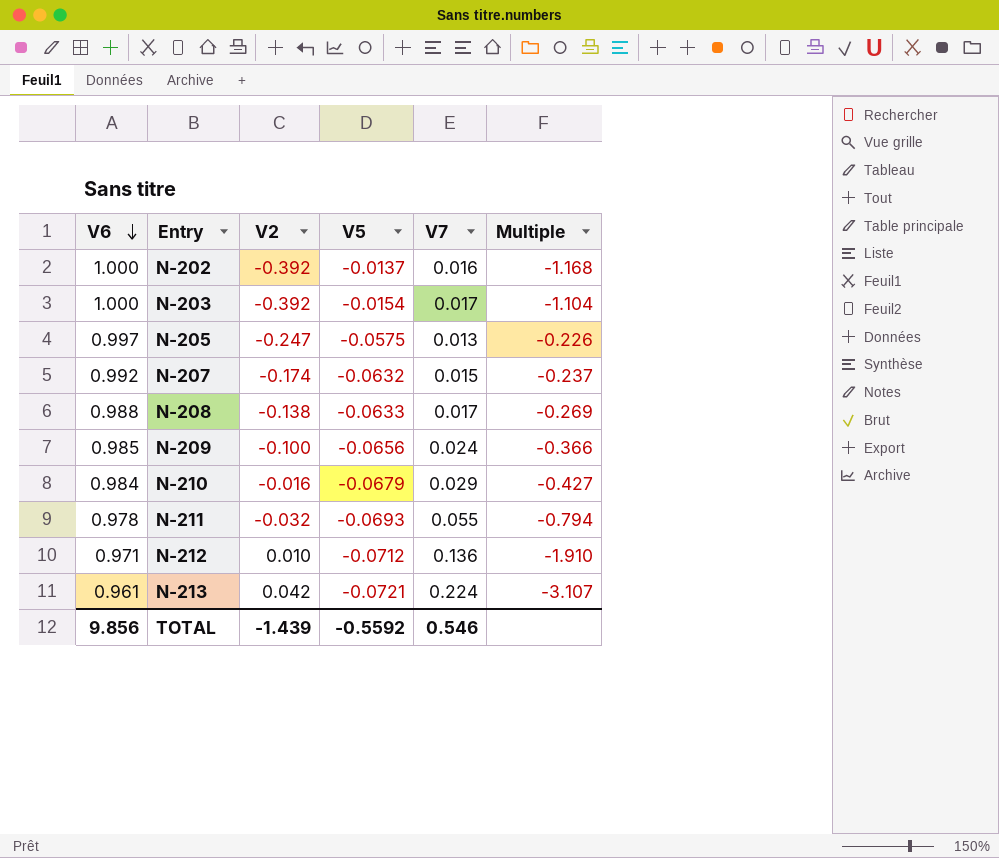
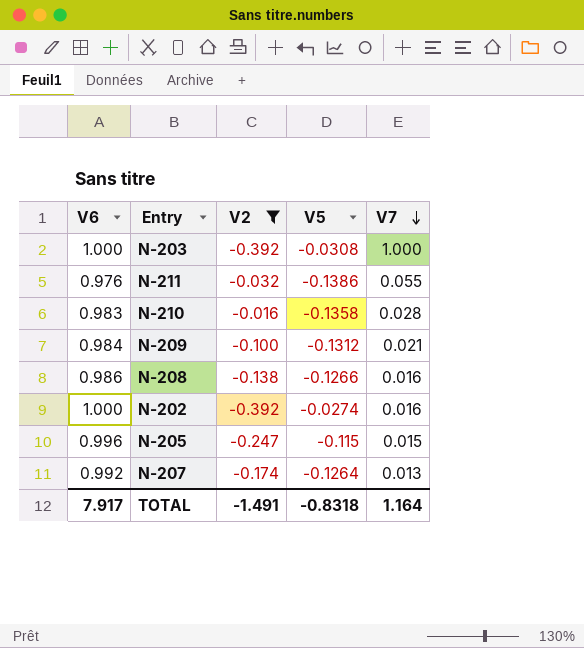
filter: none -> V2 <= -0.016
row order: V6 descending -> V7 descending
column Multiple | formula: [V7] / [V5] -> none
N-203 | V5: -0.0154 -> -0.0308
N-203 | V7: 0.017 -> 1.000
N-211 | V6: 0.978 -> 0.976
N-211 | V5: -0.0693 -> -0.1386
N-210 | V6: 0.984 -> 0.983
N-210 | V5: -0.0679 -> -0.1358
N-210 | V7: 0.029 -> 0.028
N-209 | V6: 0.985 -> 0.984
N-209 | V5: -0.0656 -> -0.1312
N-209 | V7: 0.024 -> 0.021
N-208 | V6: 0.988 -> 0.986
N-208 | V5: -0.0633 -> -0.1266
N-208 | V7: 0.017 -> 0.016
N-202 | V5: -0.0137 -> -0.0274
N-205 | V6: 0.997 -> 0.996
N-205 | V5: -0.0575 -> -0.115
N-205 | V7: 0.013 -> 0.015
N-207 | V5: -0.0632 -> -0.1264
N-207 | V7: 0.015 -> 0.013
TOTAL | V6: 9.856 -> 7.917
TOTAL | V2: -1.439 -> -1.491
TOTAL | V5: -0.5592 -> -0.8318
TOTAL | V7: 0.546 -> 1.164

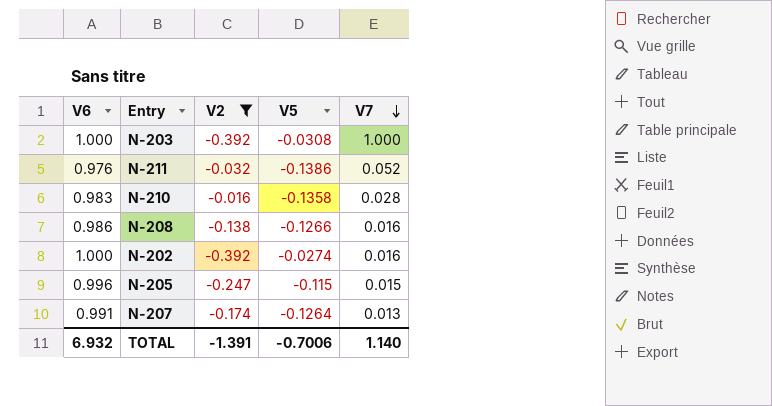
row N-209: 0.984 | -0.100 | -0.1312 | 0.021 -> none
N-211 | V7: 0.055 -> 0.052
N-207 | V6: 0.992 -> 0.991
TOTAL | V6: 7.917 -> 6.932
TOTAL | V2: -1.491 -> -1.391
TOTAL | V5: -0.8318 -> -0.7006
TOTAL | V7: 1.164 -> 1.140

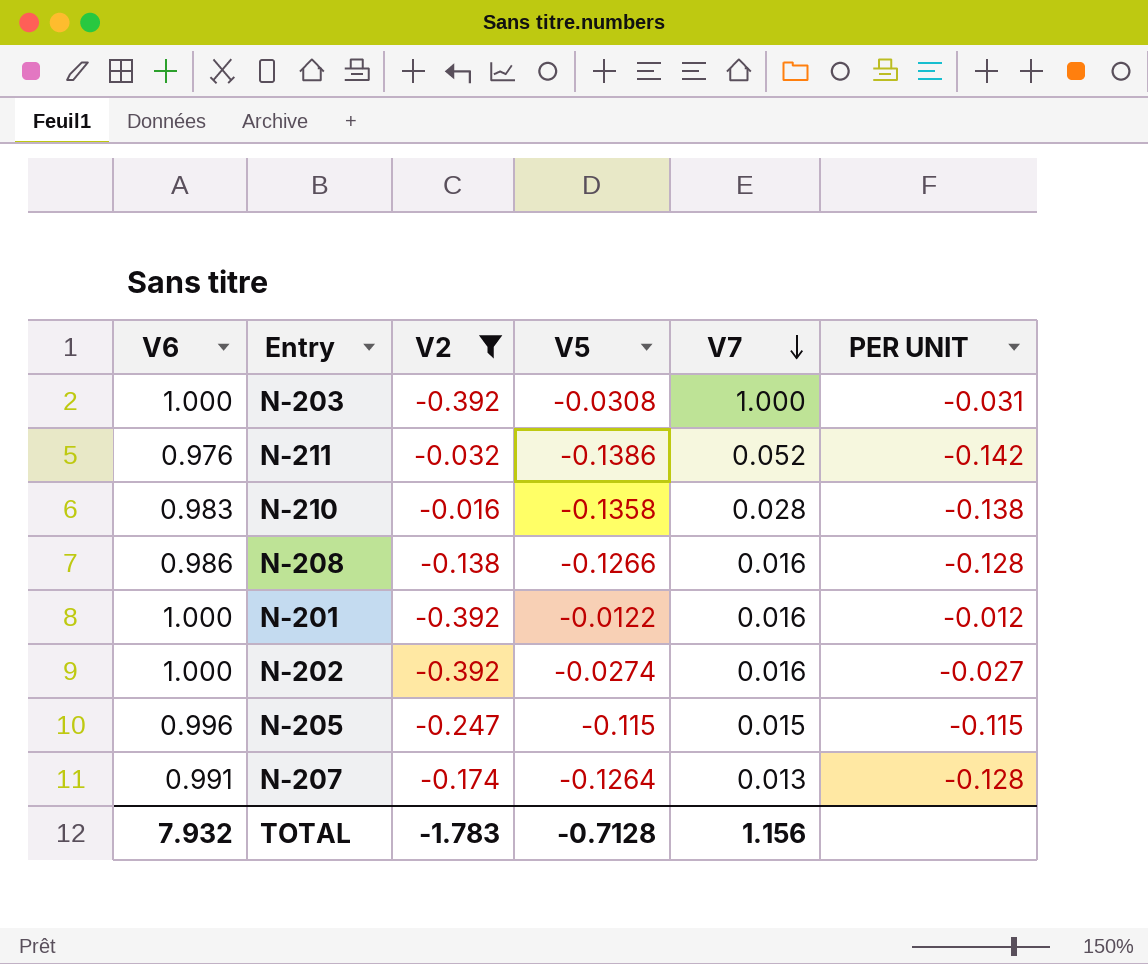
column PER UNIT | formula: none -> [V5] / [V6]
row N-201: none -> 1.000 | -0.392 | -0.0122 | 0.016 | -0.012
TOTAL | V6: 6.932 -> 7.932
TOTAL | V2: -1.391 -> -1.783
TOTAL | V5: -0.7006 -> -0.7128
TOTAL | V7: 1.140 -> 1.156

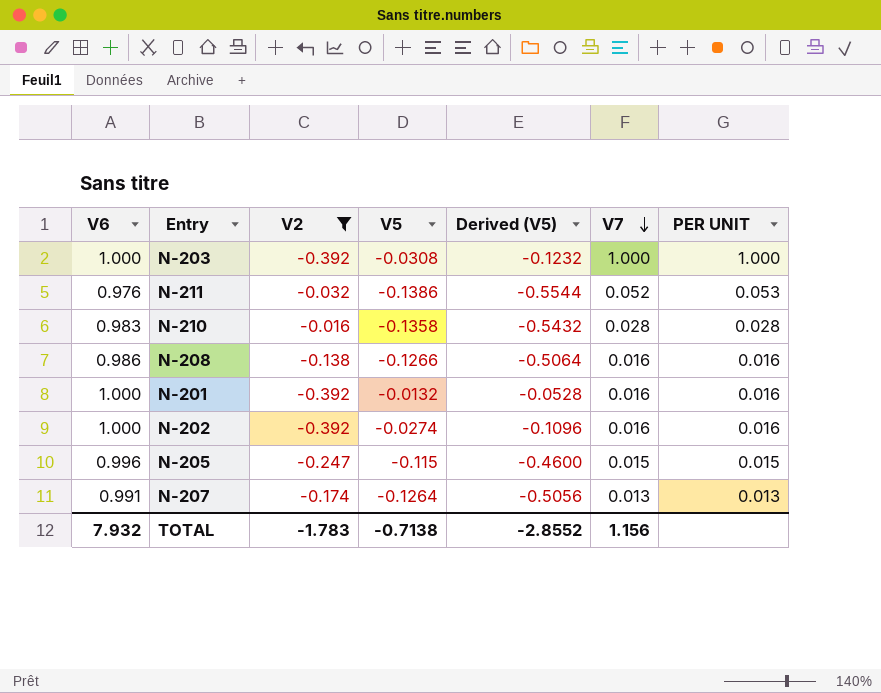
column Derived (V5) | formula: none -> [V5] * 4
column PER UNIT | formula: [V5] / [V6] -> [V7] / [V6]
N-201 | V5: -0.0122 -> -0.0132
TOTAL | V5: -0.7128 -> -0.7138

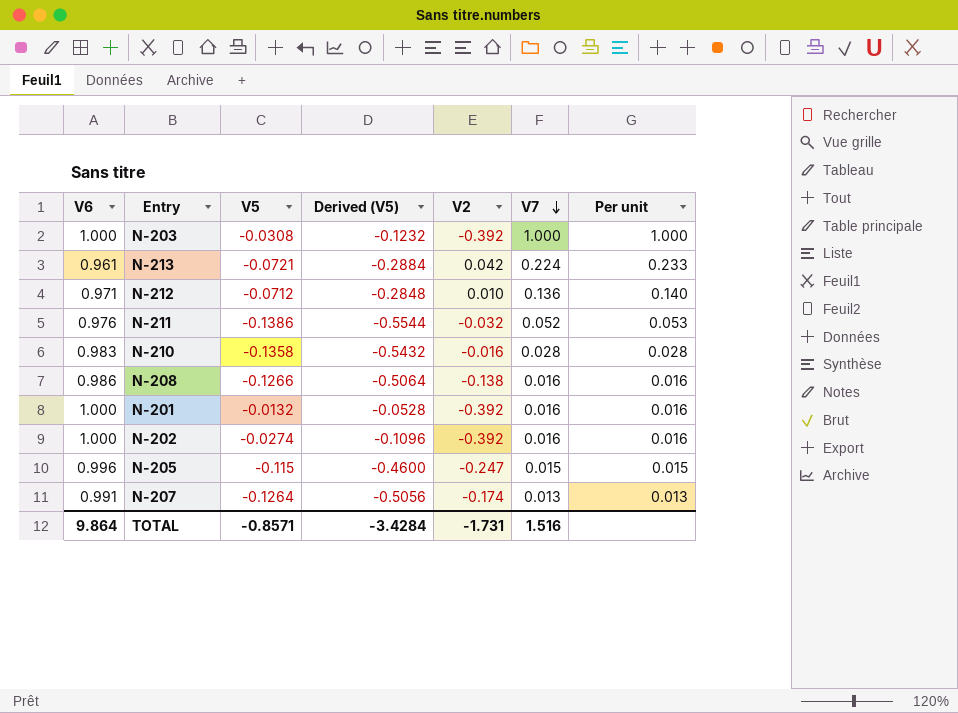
filter: V2 <= -0.016 -> none
column V2 | position: 3 -> 5
column name: PER UNIT -> Per unit
TOTAL | V6: 7.932 -> 9.864
TOTAL | V5: -0.7138 -> -0.8571
TOTAL | Derived (V5): -2.8552 -> -3.4284
TOTAL | V2: -1.783 -> -1.731
TOTAL | V7: 1.156 -> 1.516

